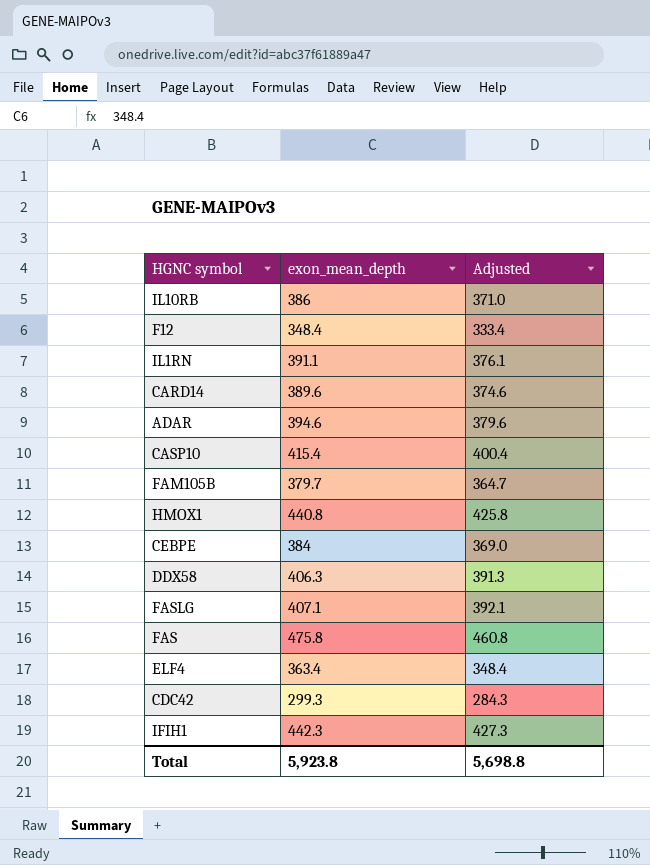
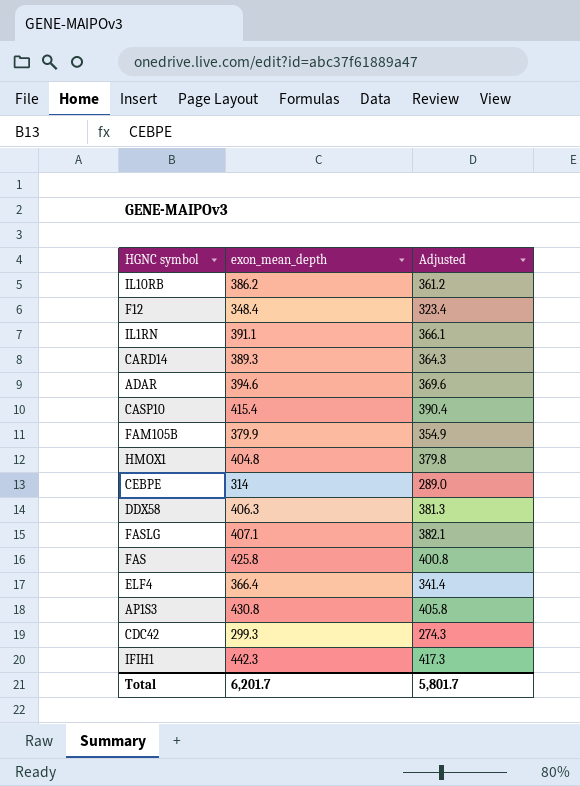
column Adjusted | formula: [exon_mean_depth] - 15 -> [exon_mean_depth] - 25
IL10RB | exon_mean_depth: 386 -> 386.2
CARD14 | exon_mean_depth: 389.6 -> 389.3
FAM105B | exon_mean_depth: 379.7 -> 379.9
HMOX1 | exon_mean_depth: 440.8 -> 404.8
CEBPE | exon_mean_depth: 384 -> 314
FAS | exon_mean_depth: 475.8 -> 425.8
ELF4 | exon_mean_depth: 363.4 -> 366.4
row AP1S3: none -> 430.8 | 405.8
Total | exon_mean_depth: 5,923.8 -> 6,201.7
Total | Adjusted: 5,698.8 -> 5,801.7

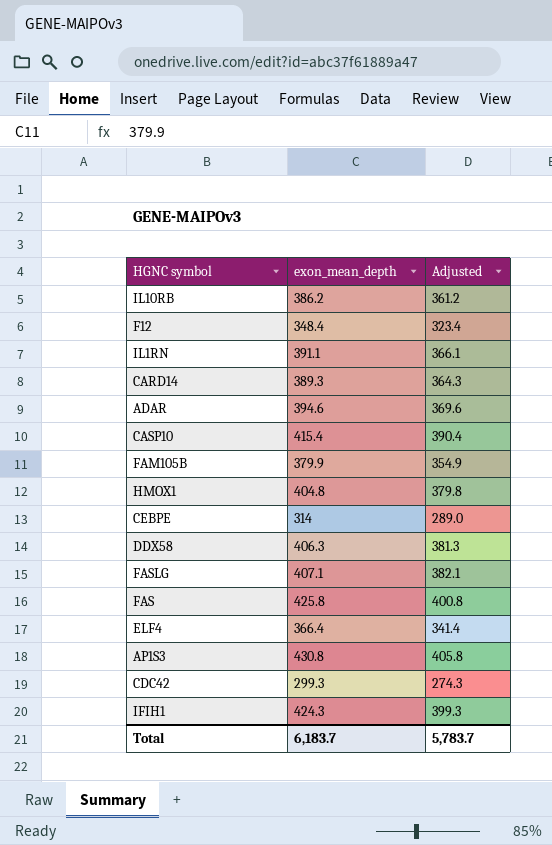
IFIH1 | exon_mean_depth: 442.3 -> 424.3
IFIH1 | Adjusted: 417.3 -> 399.3
Total | exon_mean_depth: 6,201.7 -> 6,183.7
Total | Adjusted: 5,801.7 -> 5,783.7

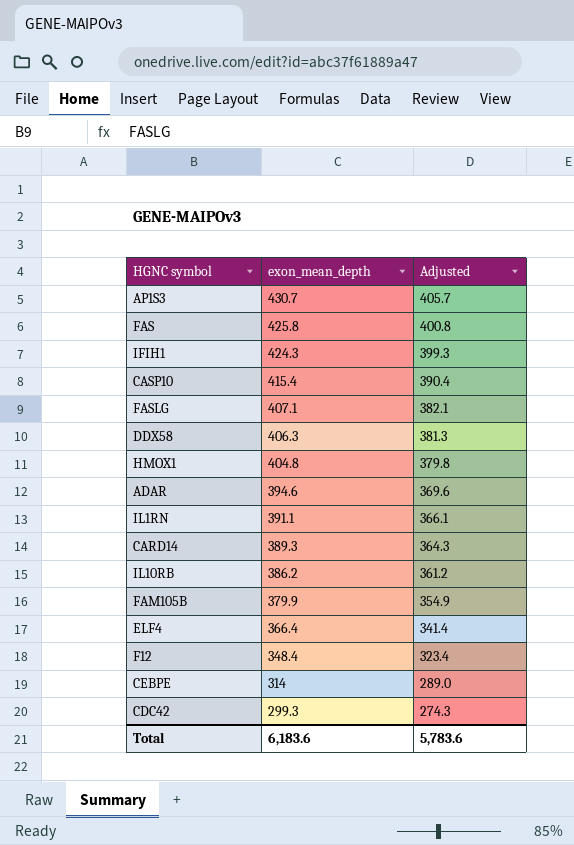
row order: none -> exon_mean_depth descending
AP1S3 | exon_mean_depth: 430.8 -> 430.7
AP1S3 | Adjusted: 405.8 -> 405.7
Total | exon_mean_depth: 6,183.7 -> 6,183.6
Total | Adjusted: 5,783.7 -> 5,783.6

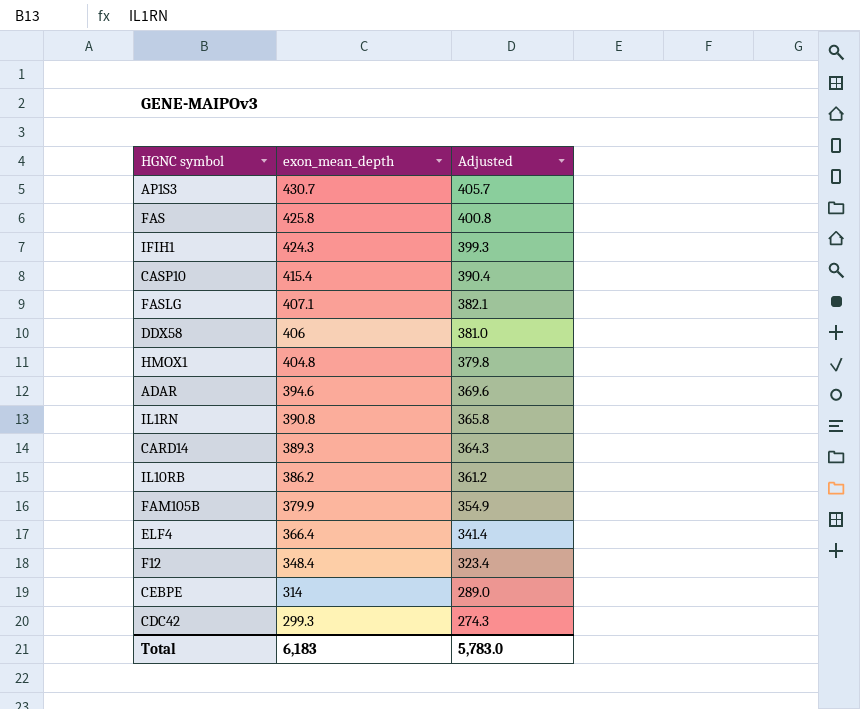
DDX58 | exon_mean_depth: 406.3 -> 406
DDX58 | Adjusted: 381.3 -> 381.0
IL1RN | exon_mean_depth: 391.1 -> 390.8
IL1RN | Adjusted: 366.1 -> 365.8
Total | exon_mean_depth: 6,183.6 -> 6,183
Total | Adjusted: 5,783.6 -> 5,783.0

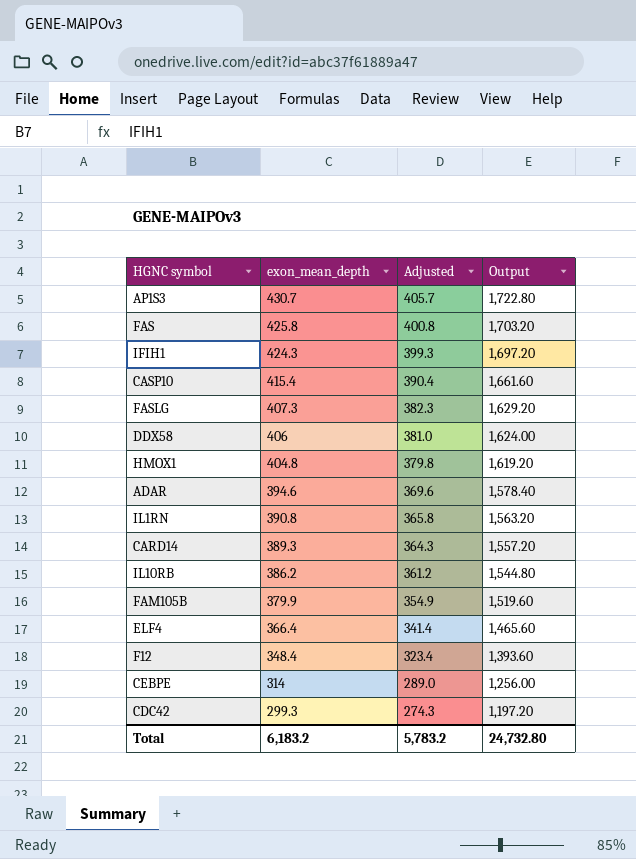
column Output | formula: none -> [exon_mean_depth] * 4
FASLG | exon_mean_depth: 407.1 -> 407.3
FASLG | Adjusted: 382.1 -> 382.3
Total | exon_mean_depth: 6,183 -> 6,183.2
Total | Adjusted: 5,783.0 -> 5,783.2

